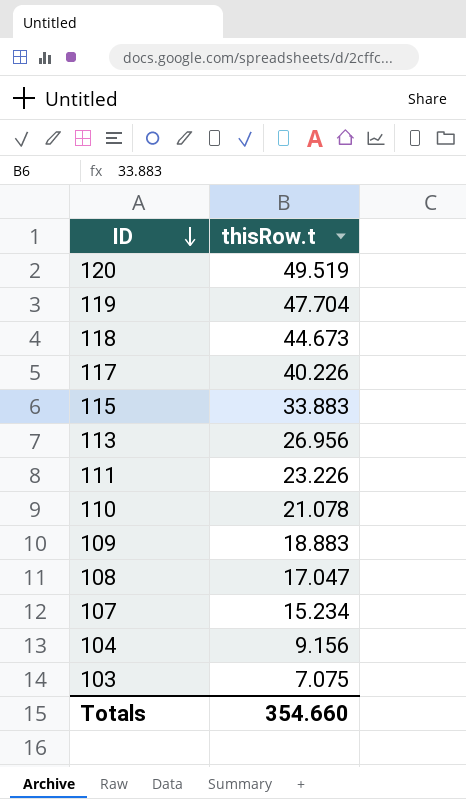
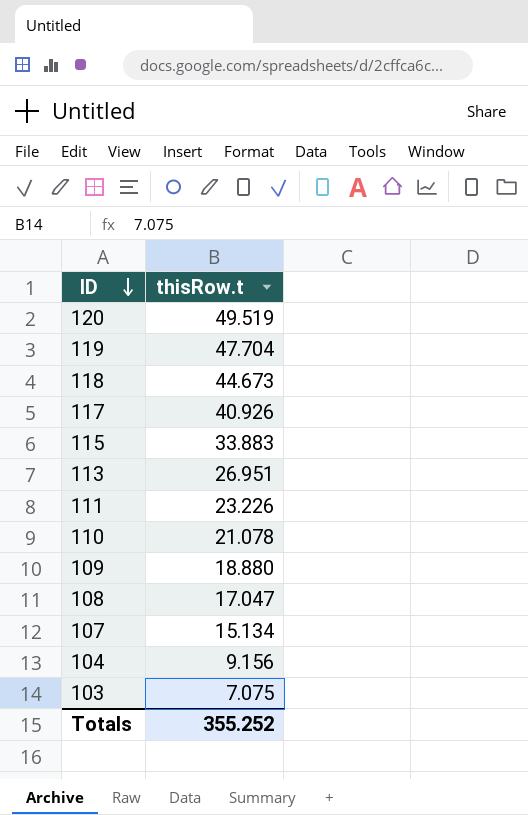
117 | thisRow.t: 40.226 -> 40.926
113 | thisRow.t: 26.956 -> 26.951
109 | thisRow.t: 18.883 -> 18.880
107 | thisRow.t: 15.234 -> 15.134
Totals | thisRow.t: 354.660 -> 355.252

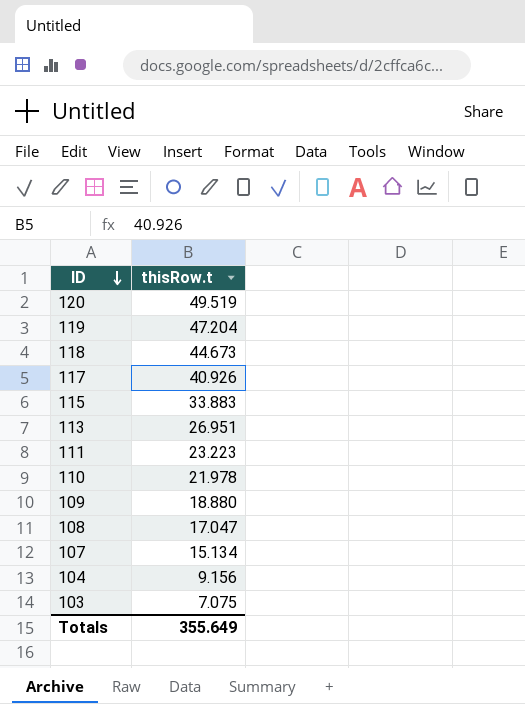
119 | thisRow.t: 47.704 -> 47.204
111 | thisRow.t: 23.226 -> 23.223
110 | thisRow.t: 21.078 -> 21.978
Totals | thisRow.t: 355.252 -> 355.649

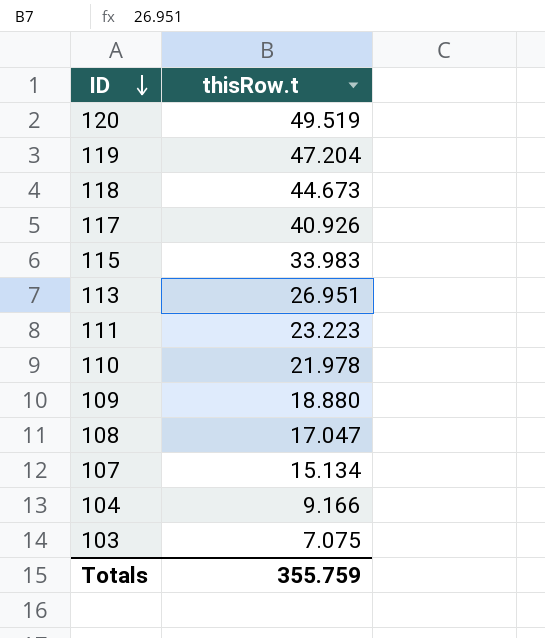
115 | thisRow.t: 33.883 -> 33.983
104 | thisRow.t: 9.156 -> 9.166
Totals | thisRow.t: 355.649 -> 355.759

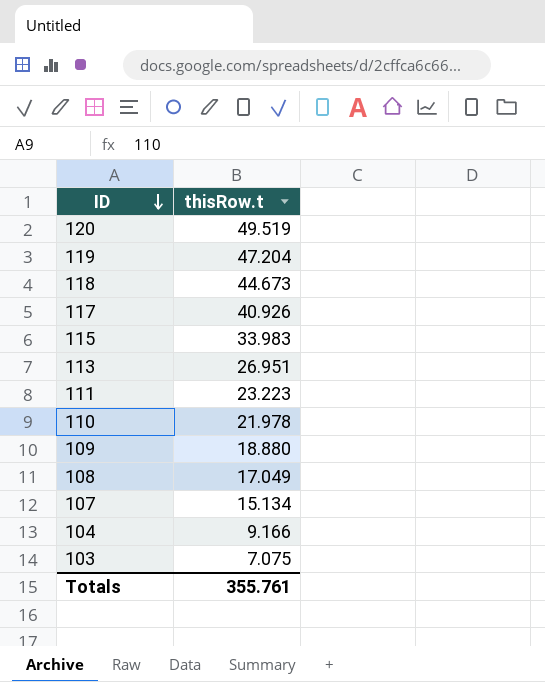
108 | thisRow.t: 17.047 -> 17.049
Totals | thisRow.t: 355.759 -> 355.761

